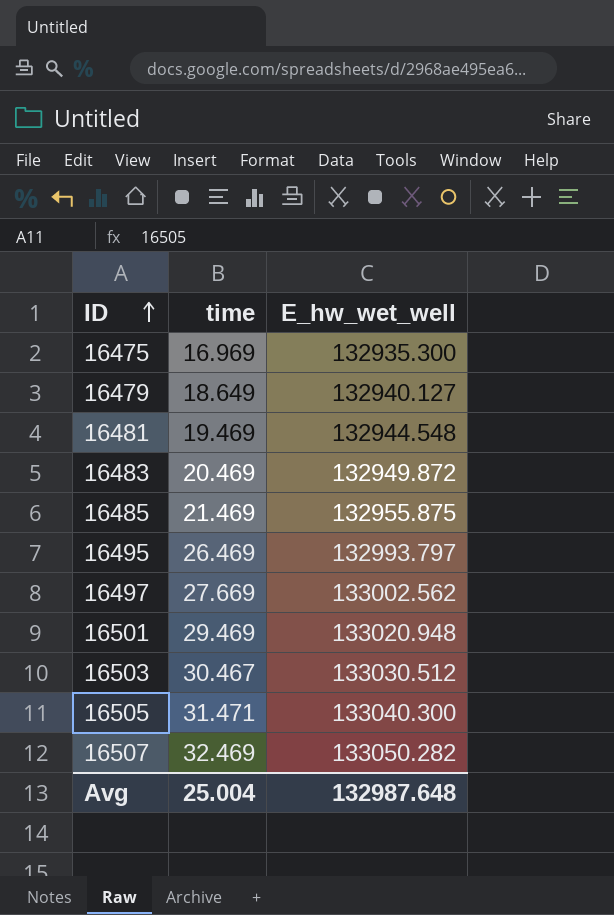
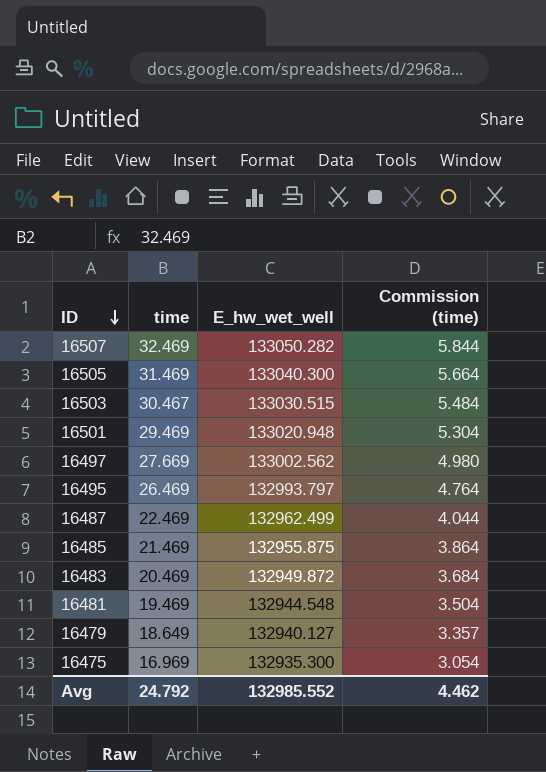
row order: ID ascending -> ID descending
column Commission (time) | formula: none -> [time] * 0.18
16505 | time: 31.471 -> 31.469
16503 | E_hw_wet_well: 133030.512 -> 133030.515
row 16487: none -> 22.469 | 132962.499 | 4.044
Avg | time: 25.004 -> 24.792
Avg | E_hw_wet_well: 132987.648 -> 132985.552

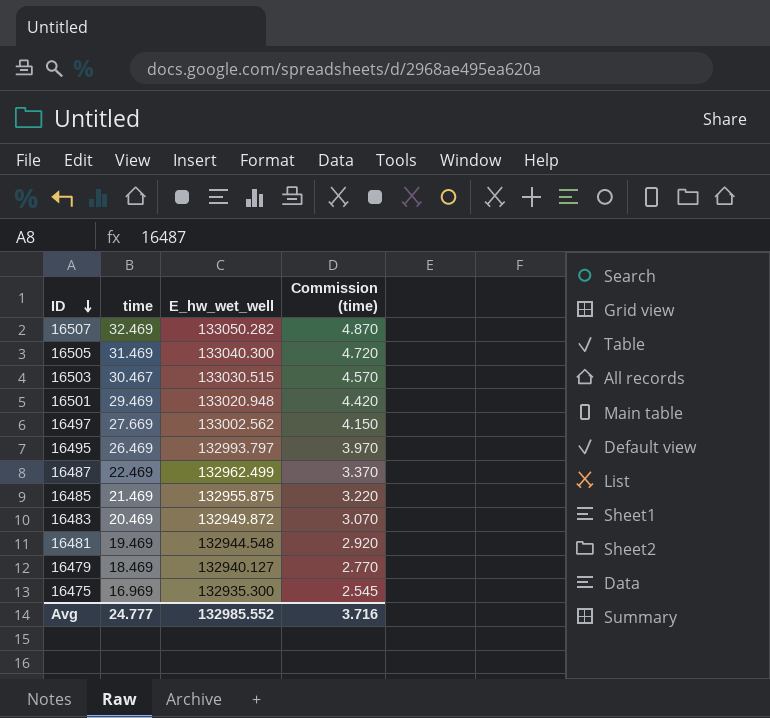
column Commission (time) | formula: [time] * 0.18 -> [time] * 0.15
16479 | time: 18.649 -> 18.469
Avg | time: 24.792 -> 24.777
Avg | Commission (time): 4.462 -> 3.716

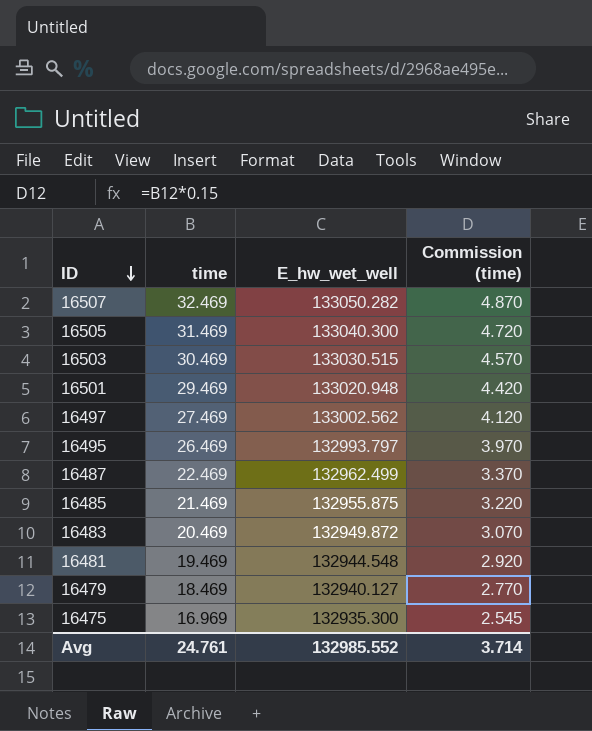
16503 | time: 30.467 -> 30.469
16497 | time: 27.669 -> 27.469
16497 | Commission (time): 4.150 -> 4.120
Avg | time: 24.777 -> 24.761
Avg | Commission (time): 3.716 -> 3.714

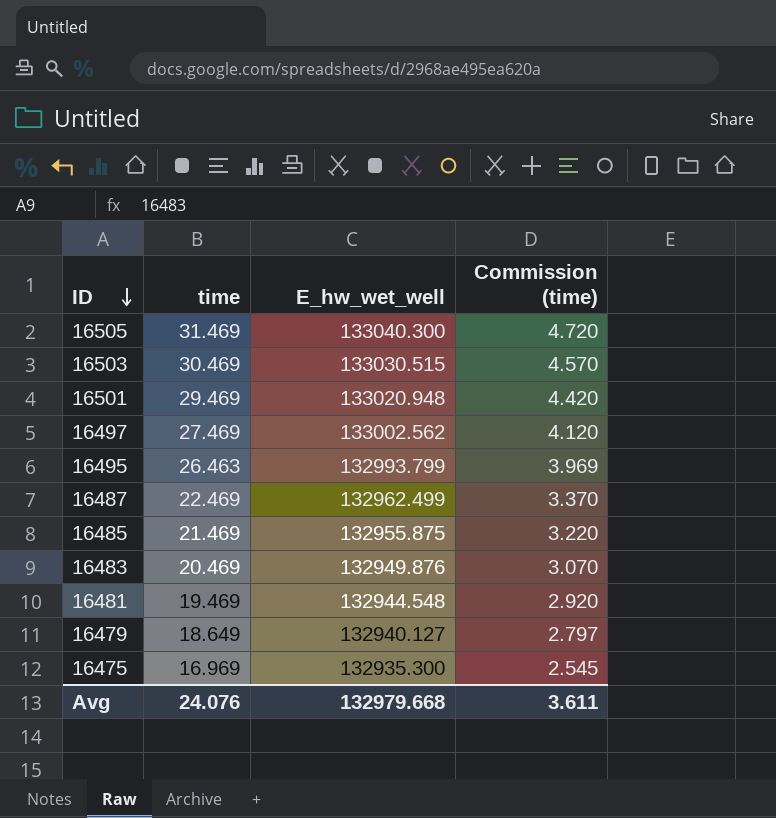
row 16507: 32.469 | 133050.282 | 4.870 -> none
16495 | time: 26.469 -> 26.463
16495 | E_hw_wet_well: 132993.797 -> 132993.799
16495 | Commission (time): 3.970 -> 3.969
16483 | E_hw_wet_well: 132949.872 -> 132949.876
16479 | time: 18.469 -> 18.649
16479 | Commission (time): 2.770 -> 2.797
Avg | time: 24.761 -> 24.076
Avg | E_hw_wet_well: 132985.552 -> 132979.668
Avg | Commission (time): 3.714 -> 3.611

